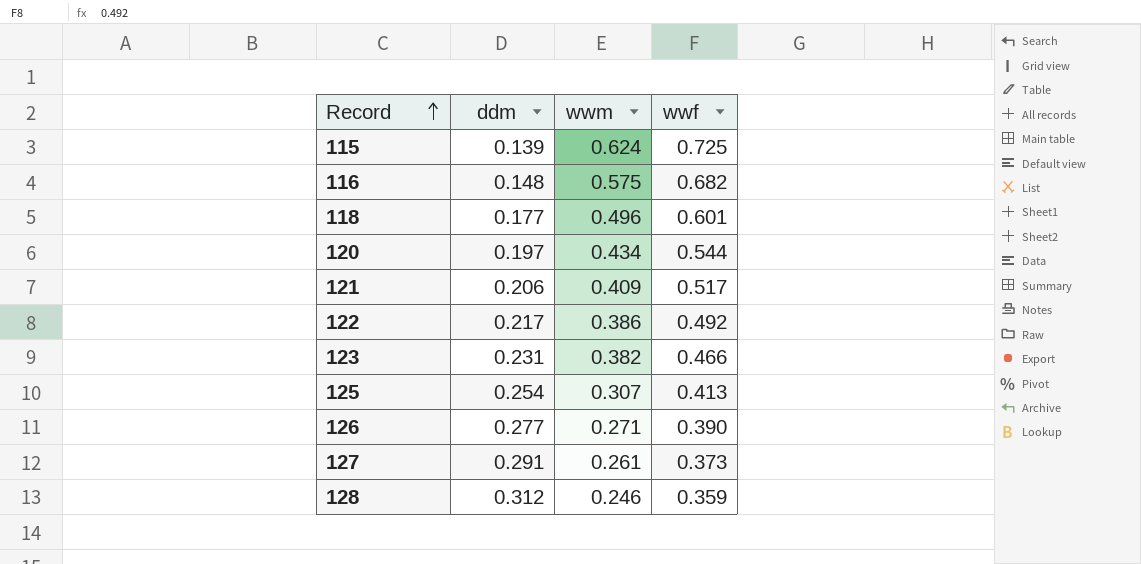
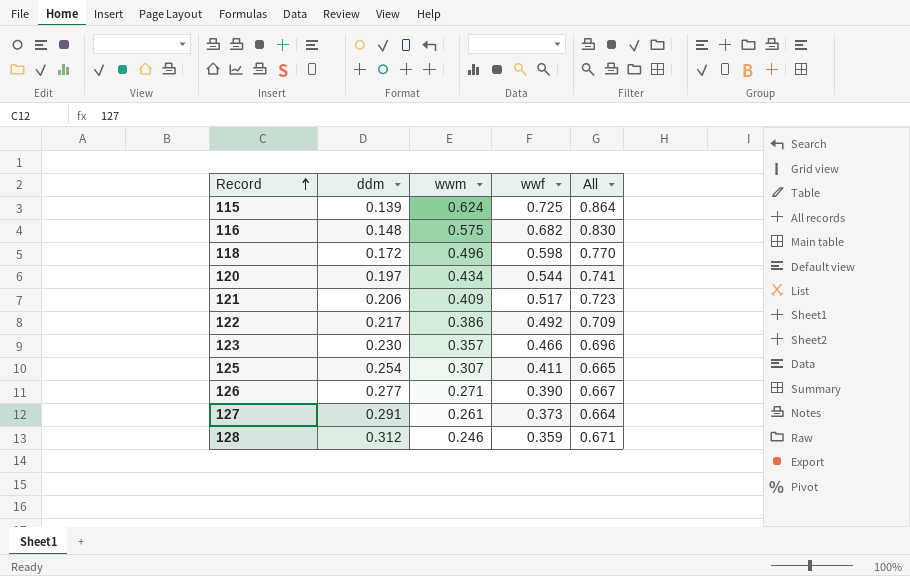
column All | formula: none -> [ddm] + [wwf]
118 | ddm: 0.177 -> 0.172
118 | wwf: 0.601 -> 0.598
123 | ddm: 0.231 -> 0.230
123 | wwm: 0.382 -> 0.357
125 | wwf: 0.413 -> 0.411

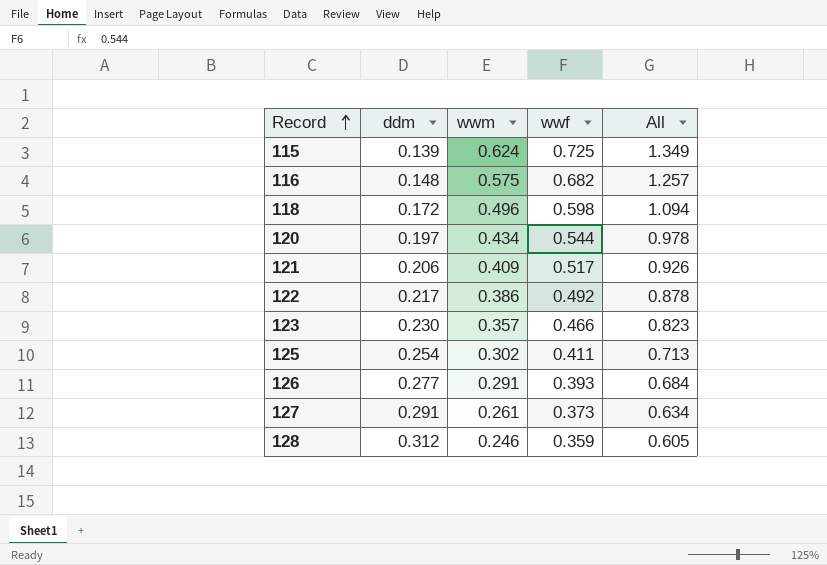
column All | formula: [ddm] + [wwf] -> [wwm] + [wwf]
125 | wwm: 0.307 -> 0.302
126 | wwm: 0.271 -> 0.291
126 | wwf: 0.390 -> 0.393

